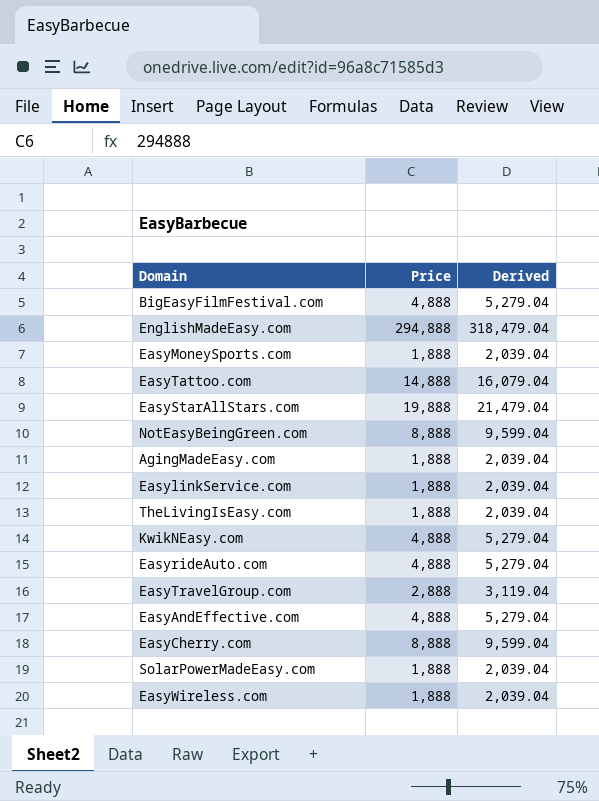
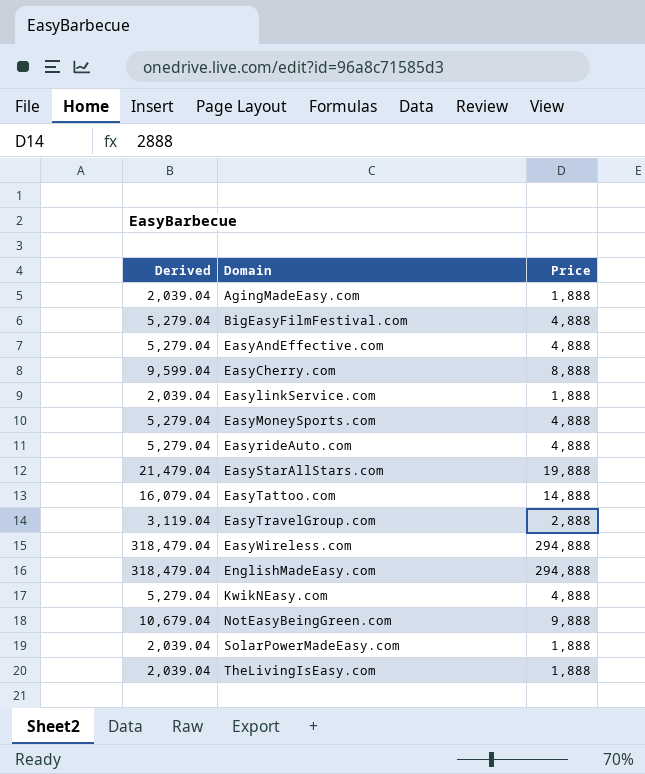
row order: none -> Domain ascending
column Derived | position: 3 -> 1
EasyMoneySports.com | Derived: 2,039.04 -> 5,279.04
EasyMoneySports.com | Price: 1,888 -> 4,888
EasyWireless.com | Derived: 2,039.04 -> 318,479.04
EasyWireless.com | Price: 1,888 -> 294,888
NotEasyBeingGreen.com | Derived: 9,599.04 -> 10,679.04
NotEasyBeingGreen.com | Price: 8,888 -> 9,888

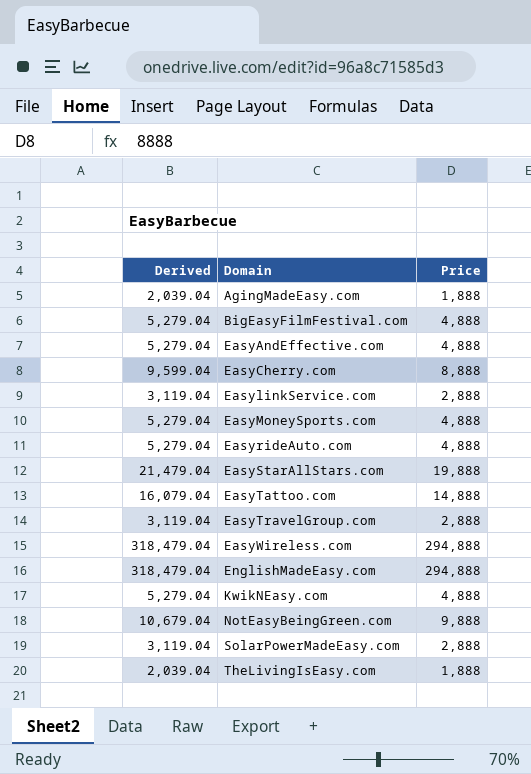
EasylinkService.com | Derived: 2,039.04 -> 3,119.04
EasylinkService.com | Price: 1,888 -> 2,888
SolarPowerMadeEasy.com | Derived: 2,039.04 -> 3,119.04
SolarPowerMadeEasy.com | Price: 1,888 -> 2,888

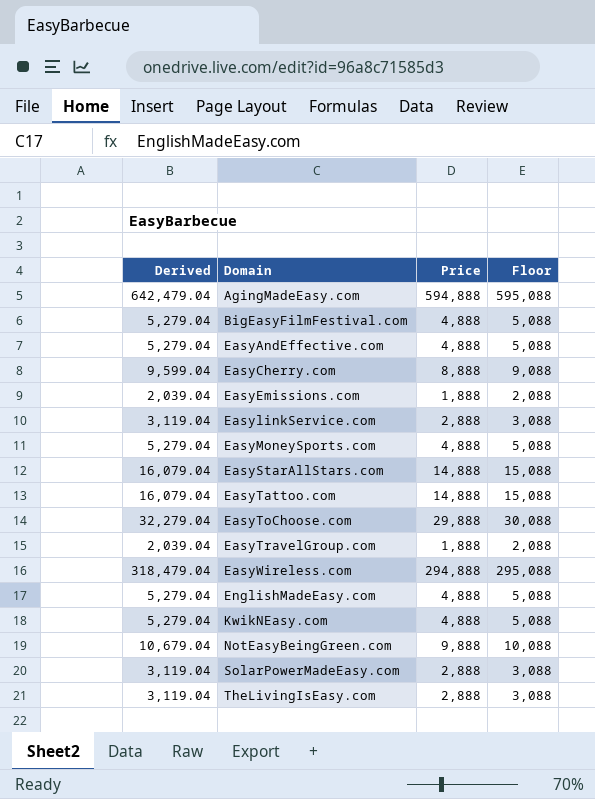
column Floor | formula: none -> [Price] + 200
row EasyrideAuto.com: 5,279.04 | 4,888 -> none
AgingMadeEasy.com | Derived: 2,039.04 -> 642,479.04
AgingMadeEasy.com | Price: 1,888 -> 594,888
row EasyEmissions.com: none -> 2,039.04 | 1,888 | 2,088
EasyStarAllStars.com | Derived: 21,479.04 -> 16,079.04
EasyStarAllStars.com | Price: 19,888 -> 14,888
row EasyToChoose.com: none -> 32,279.04 | 29,888 | 30,088
EasyTravelGroup.com | Derived: 3,119.04 -> 2,039.04
EasyTravelGroup.com | Price: 2,888 -> 1,888
EnglishMadeEasy.com | Derived: 318,479.04 -> 5,279.04
EnglishMadeEasy.com | Price: 294,888 -> 4,888
TheLivingIsEasy.com | Derived: 2,039.04 -> 3,119.04
TheLivingIsEasy.com | Price: 1,888 -> 2,888

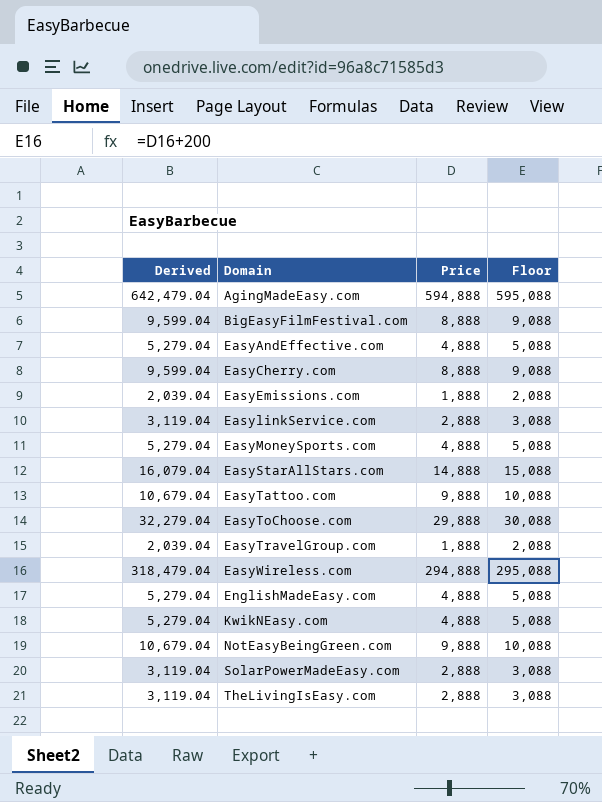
BigEasyFilmFestival.com | Derived: 5,279.04 -> 9,599.04
BigEasyFilmFestival.com | Price: 4,888 -> 8,888
BigEasyFilmFestival.com | Floor: 5,088 -> 9,088
EasyTattoo.com | Derived: 16,079.04 -> 10,679.04
EasyTattoo.com | Price: 14,888 -> 9,888
EasyTattoo.com | Floor: 15,088 -> 10,088

